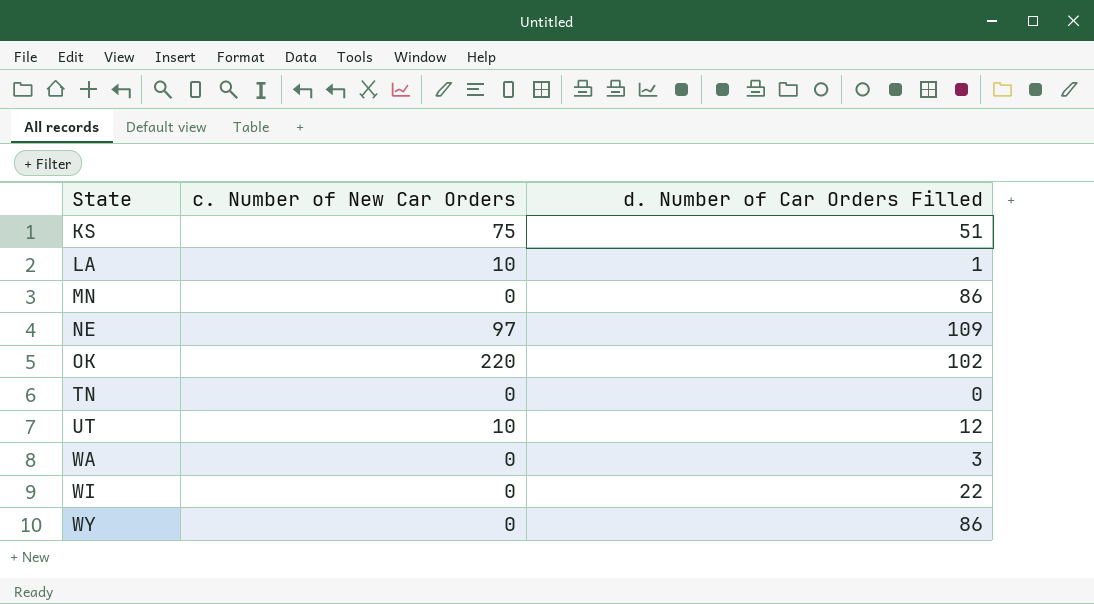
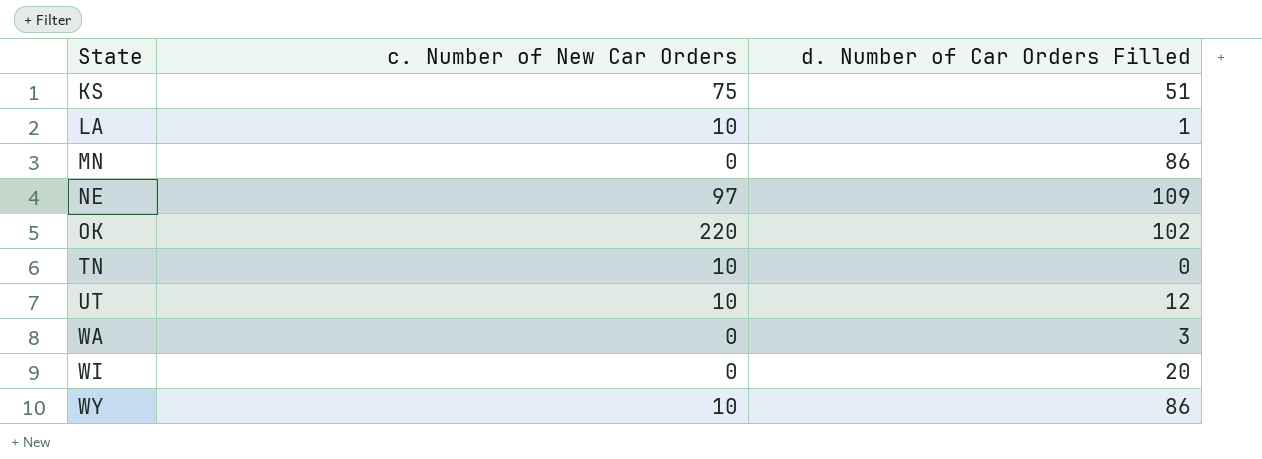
TN | c. Number of New Car Orders: 0 -> 10
WI | d. Number of Car Orders Filled: 22 -> 20
WY | c. Number of New Car Orders: 0 -> 10

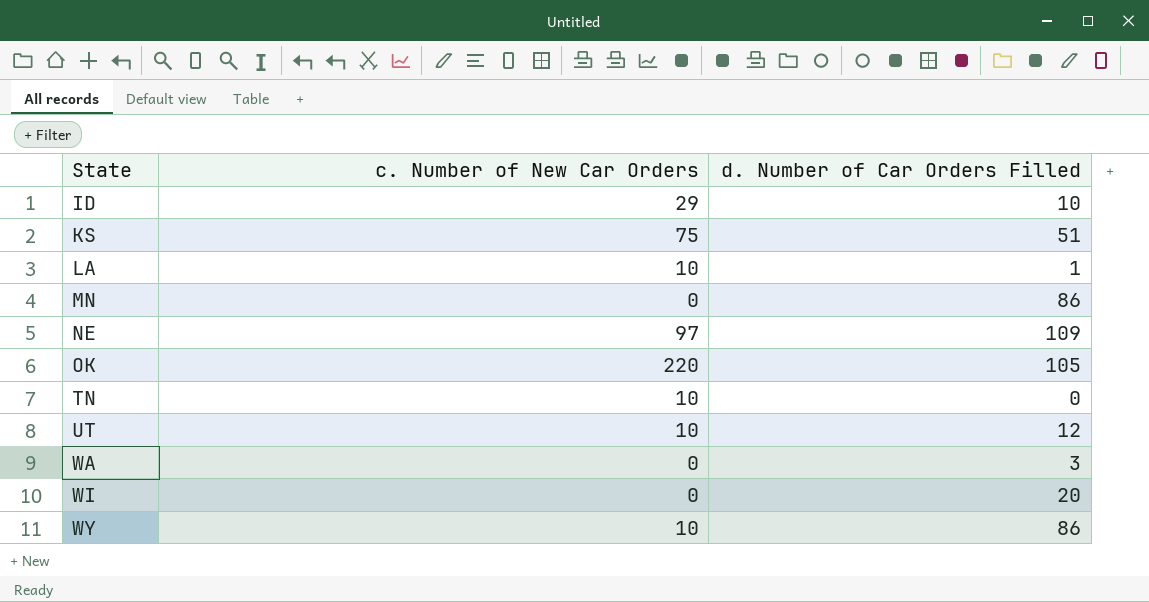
row ID: none -> 29 | 10
OK | d. Number of Car Orders Filled: 102 -> 105

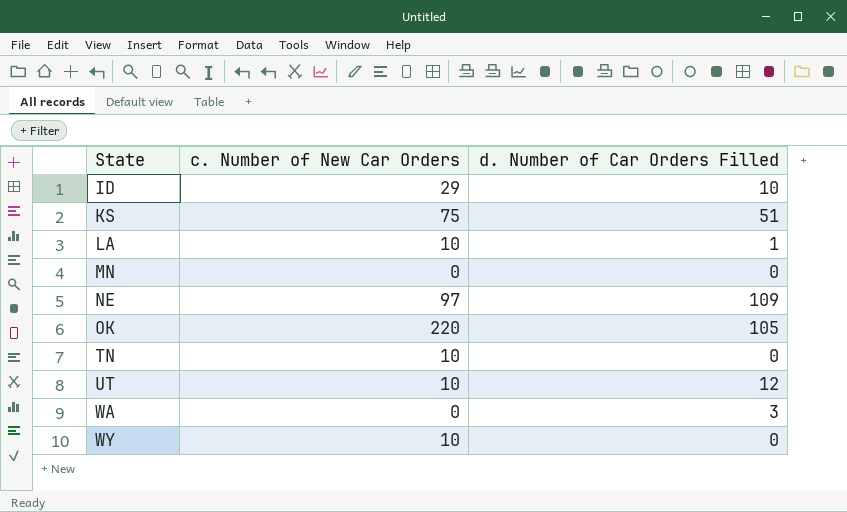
row WI: 0 | 20 -> none
MN | d. Number of Car Orders Filled: 86 -> 0
WY | d. Number of Car Orders Filled: 86 -> 0

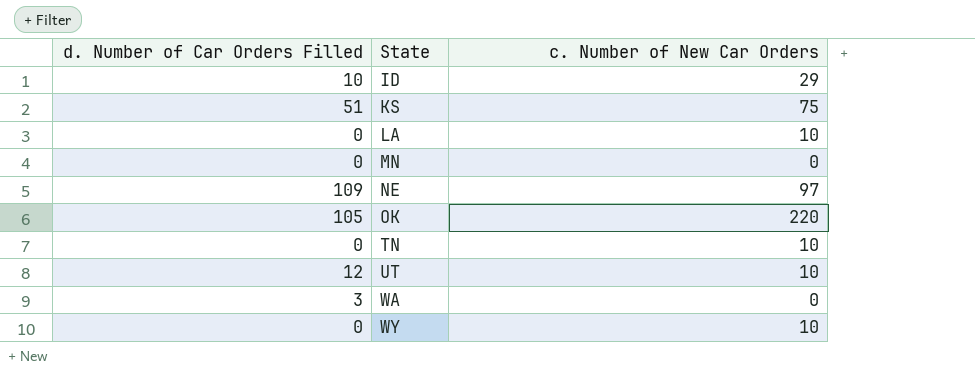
column d. Number of Car Orders Filled | position: 3 -> 1
LA | d. Number of Car Orders Filled: 1 -> 0

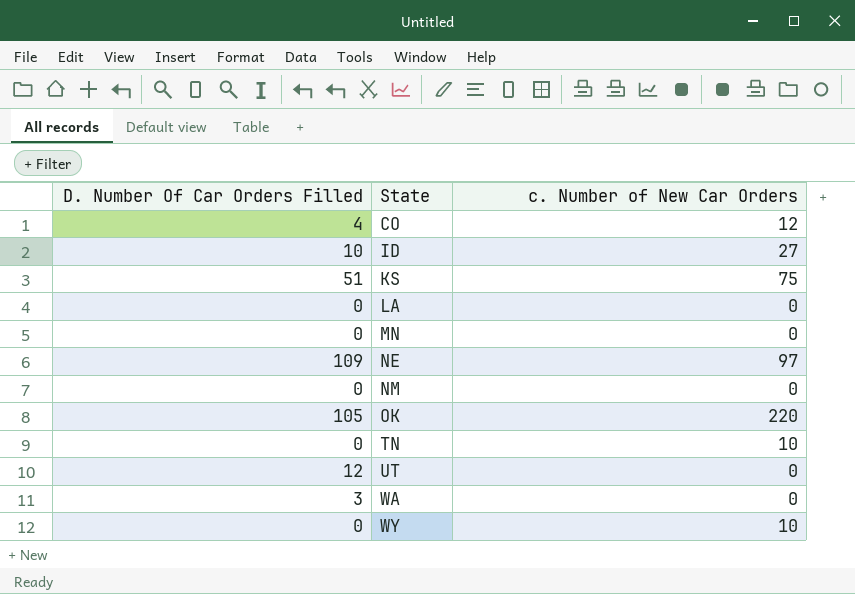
column name: d. Number of Car Orders Filled -> D. Number Of Car Orders Filled
row CO: none -> 4 | 12
ID | c. Number of New Car Orders: 29 -> 27
LA | c. Number of New Car Orders: 10 -> 0
row NM: none -> 0 | 0
UT | c. Number of New Car Orders: 10 -> 0

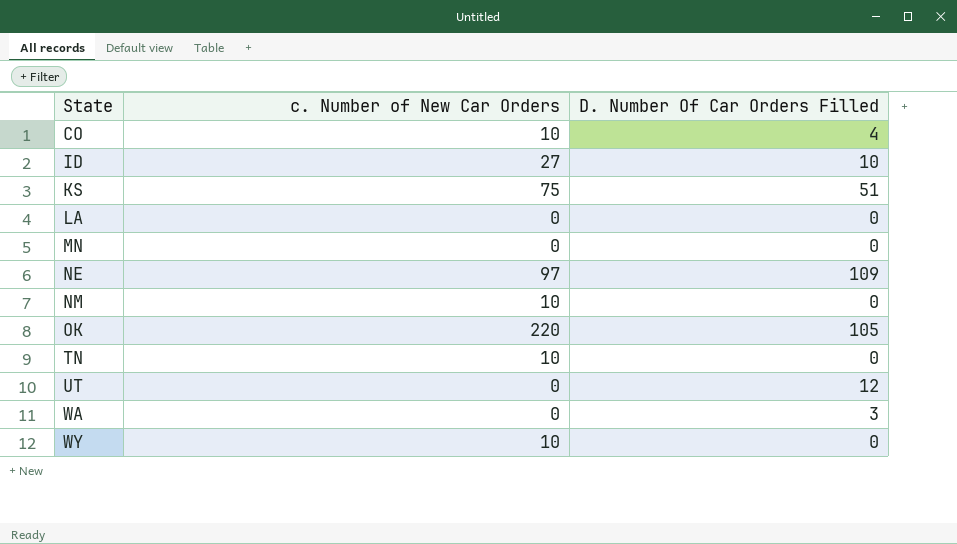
column D. Number Of Car Orders Filled | position: 1 -> 3
CO | c. Number of New Car Orders: 12 -> 10
NM | c. Number of New Car Orders: 0 -> 10

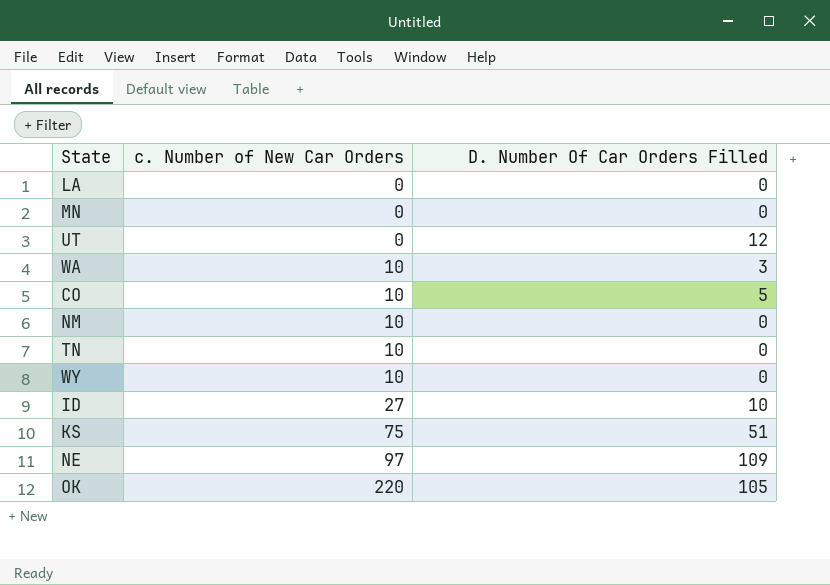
row order: State ascending -> c. Number of New Car Orders ascending
WA | c. Number of New Car Orders: 0 -> 10
CO | D. Number Of Car Orders Filled: 4 -> 5

